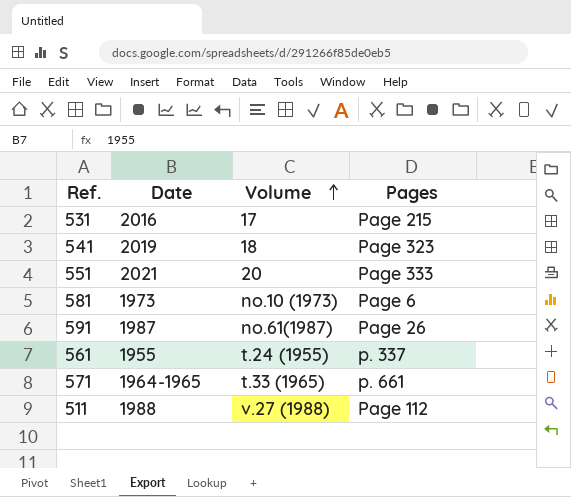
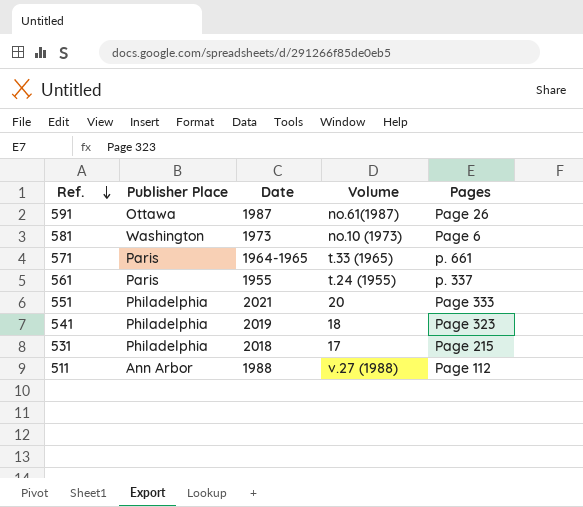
row order: Volume ascending -> Ref. descending
column Publisher Place | position: none -> 2
531 | Date: 2016 -> 2018

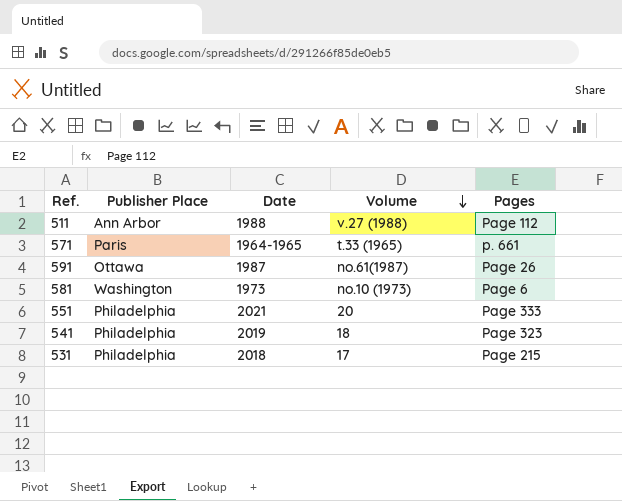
row order: Ref. descending -> Volume descending
row 561: Paris | 1955 | t.24 (1955) | p. 337 -> none

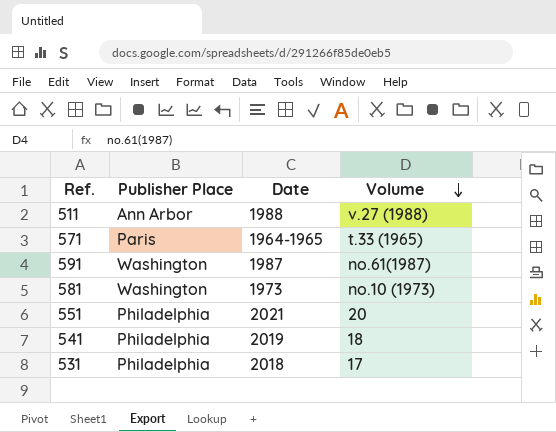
column Pages | position: 5 -> none
591 | Publisher Place: Ottawa -> Washington

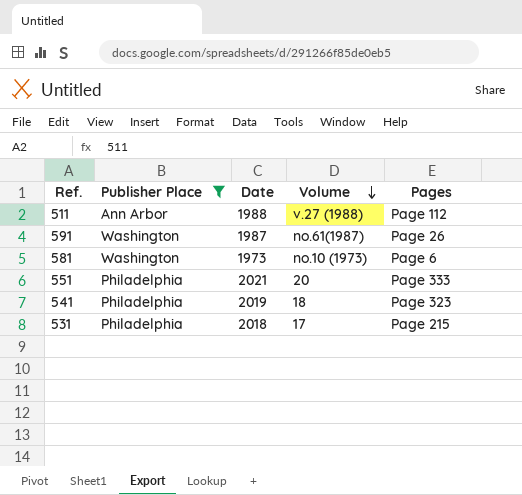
filter: none -> Publisher Place != Paris
column Pages | position: none -> 5

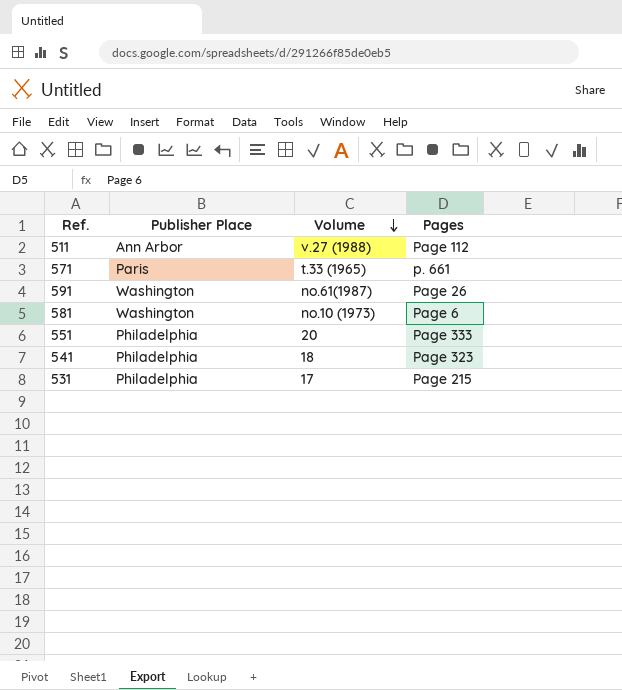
filter: Publisher Place != Paris -> none
column Date | position: 3 -> none

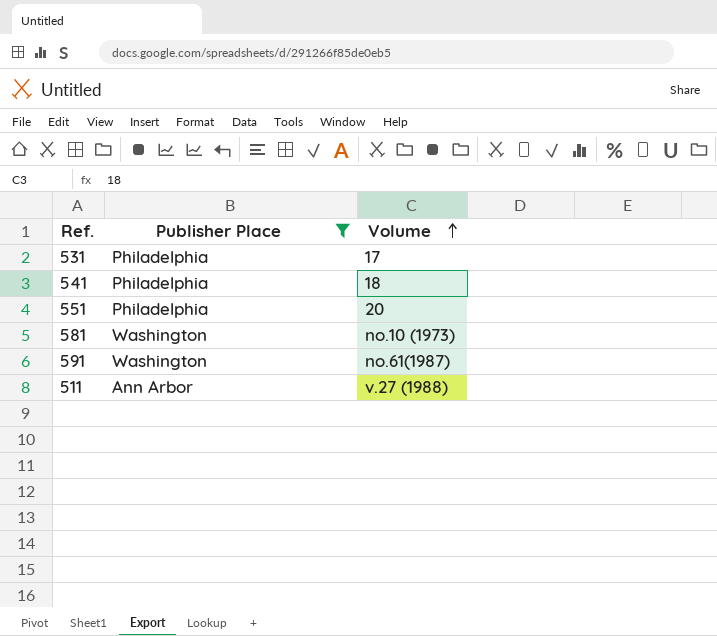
filter: none -> Publisher Place != Paris
row order: Volume descending -> Volume ascending
column Pages | position: 4 -> none

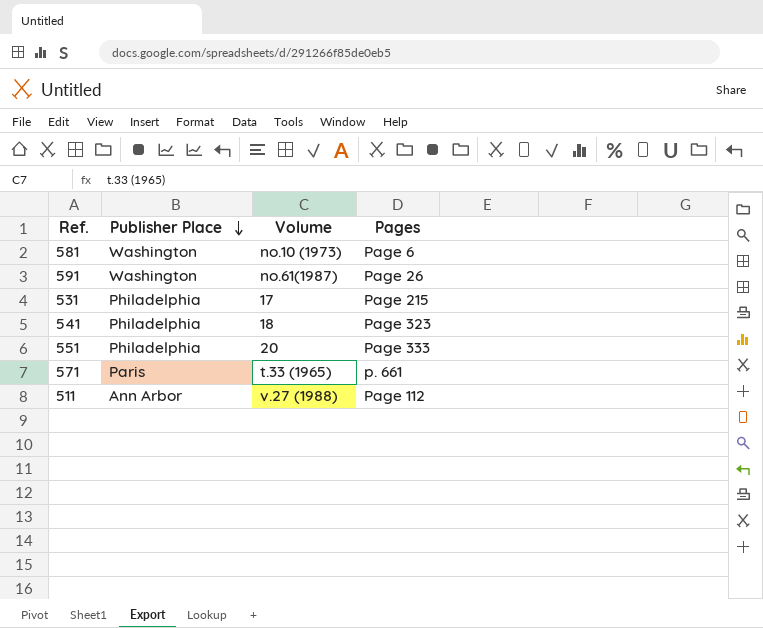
filter: Publisher Place != Paris -> none
row order: Volume ascending -> Publisher Place descending
column Pages | position: none -> 4

